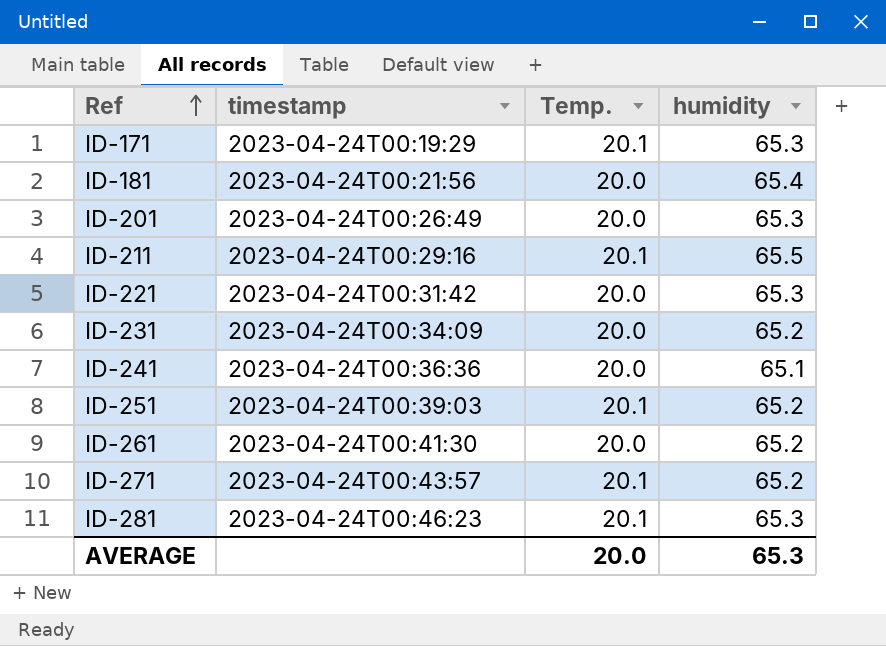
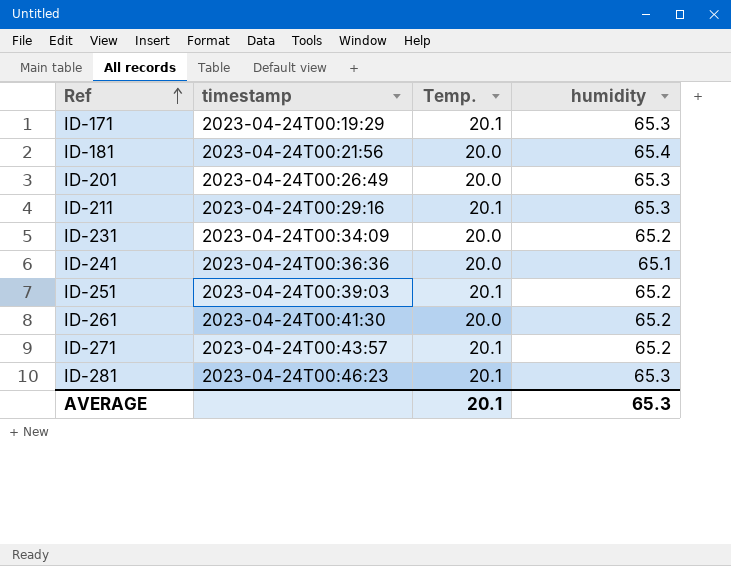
row ID-221: 2023-04-24T00:31:42 | 20.0 | 65.3 -> none
ID-211 | humidity: 65.5 -> 65.3
AVERAGE | Temp.: 20.0 -> 20.1

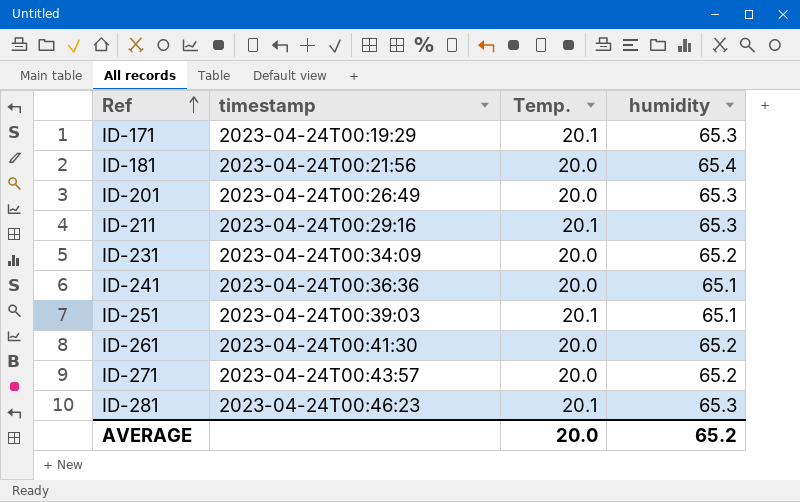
ID-251 | humidity: 65.2 -> 65.1
ID-271 | Temp.: 20.1 -> 20.0
AVERAGE | Temp.: 20.1 -> 20.0
AVERAGE | humidity: 65.3 -> 65.2

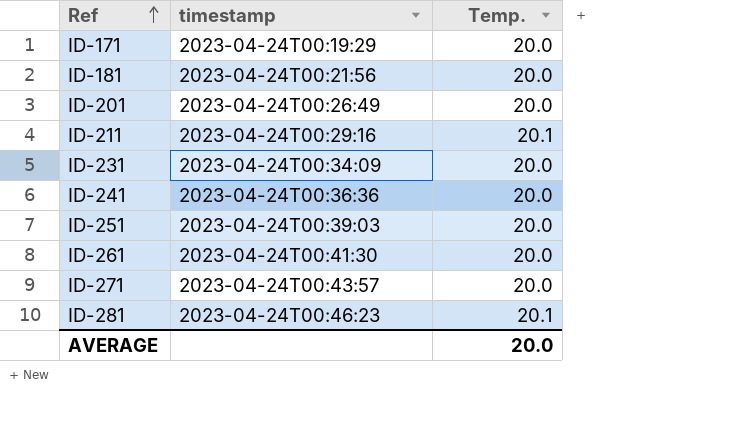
column humidity | position: 4 -> none
ID-171 | Temp.: 20.1 -> 20.0
ID-251 | Temp.: 20.1 -> 20.0

